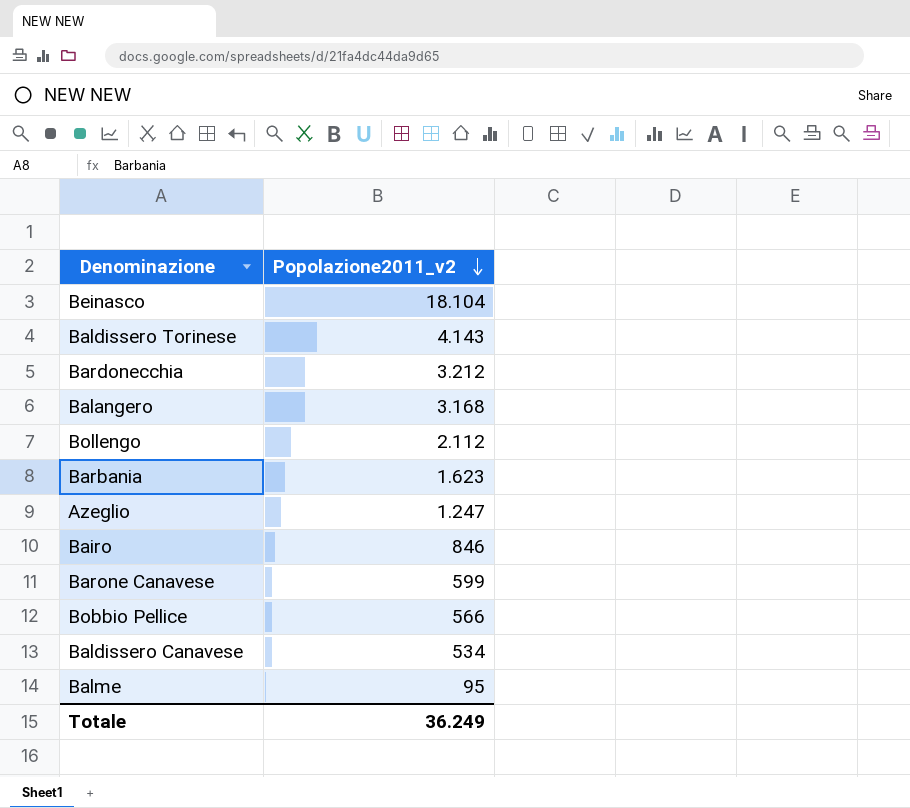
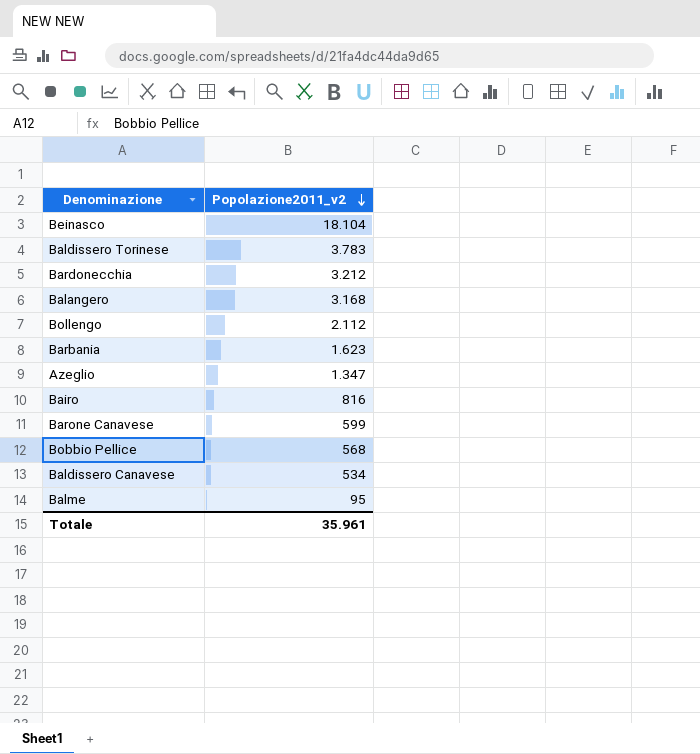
Baldissero Torinese | Popolazione2011_v2: 4.143 -> 3.783
Azeglio | Popolazione2011_v2: 1.247 -> 1.347
Bairo | Popolazione2011_v2: 846 -> 816
Bobbio Pellice | Popolazione2011_v2: 566 -> 568
Totale | Popolazione2011_v2: 36.249 -> 35.961

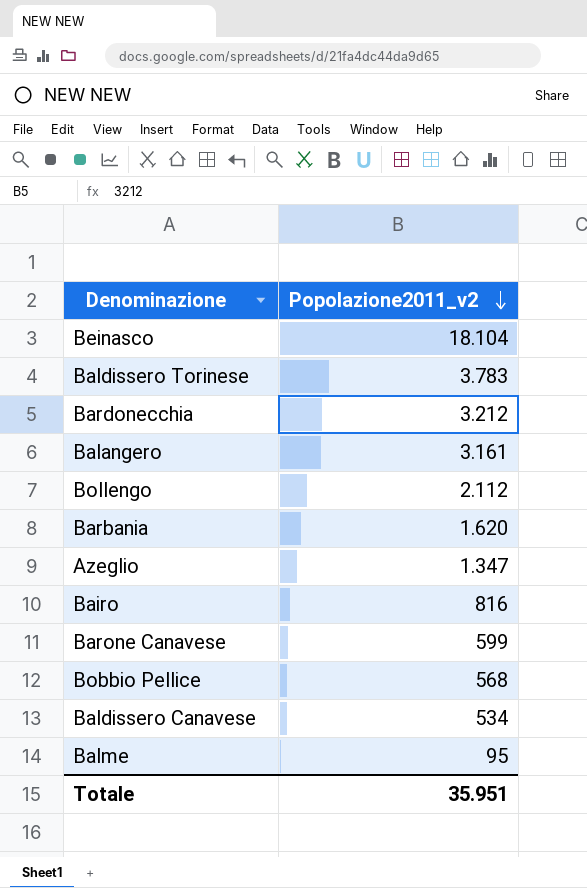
Balangero | Popolazione2011_v2: 3.168 -> 3.161
Barbania | Popolazione2011_v2: 1.623 -> 1.620
Totale | Popolazione2011_v2: 35.961 -> 35.951

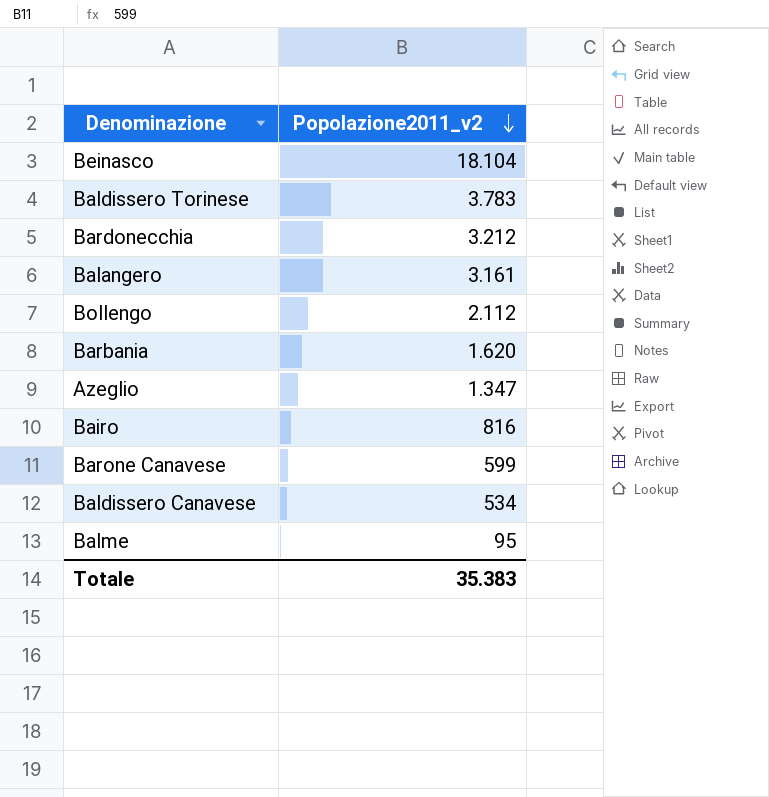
row Bobbio Pellice: 568 -> none
Totale | Popolazione2011_v2: 35.951 -> 35.383

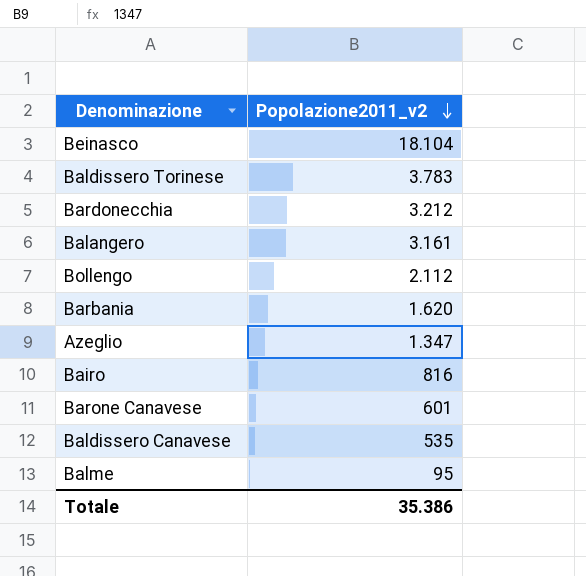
Barone Canavese | Popolazione2011_v2: 599 -> 601
Baldissero Canavese | Popolazione2011_v2: 534 -> 535
Totale | Popolazione2011_v2: 35.383 -> 35.386

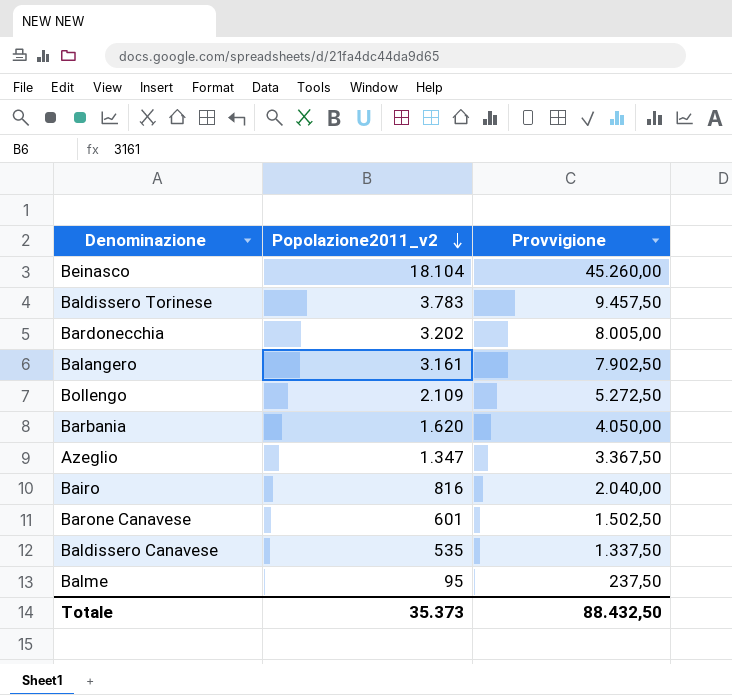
column Provvigione | formula: none -> [Popolazione2011_v2] * 2,5
Bardonecchia | Popolazione2011_v2: 3.212 -> 3.202
Bollengo | Popolazione2011_v2: 2.112 -> 2.109
Totale | Popolazione2011_v2: 35.386 -> 35.373

